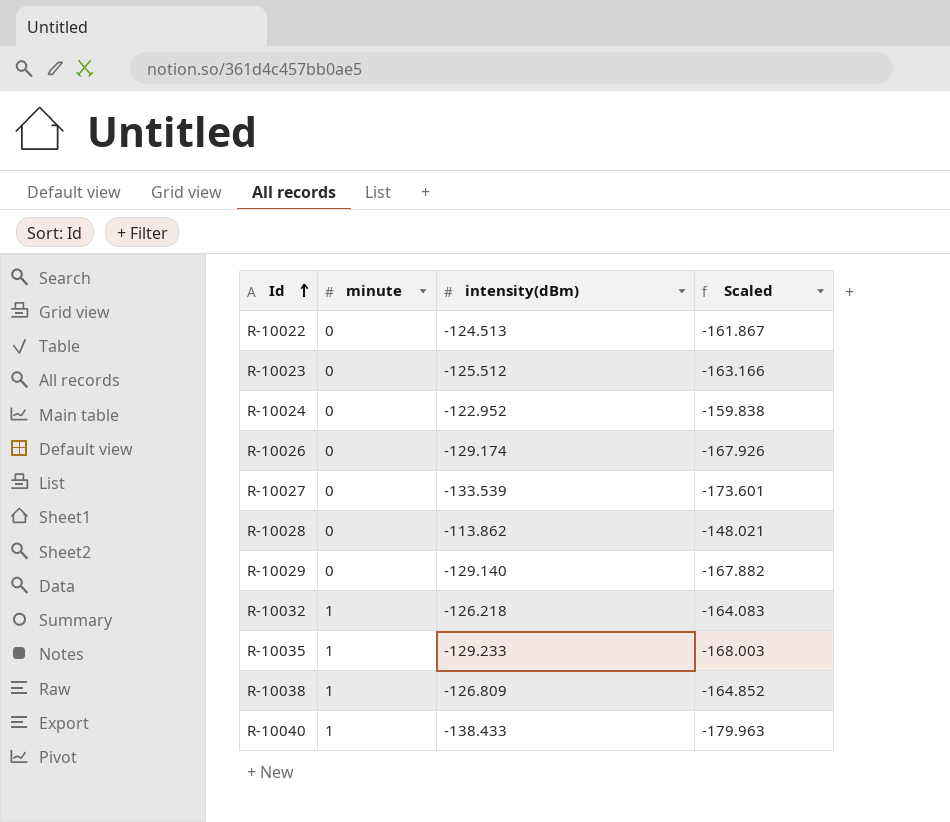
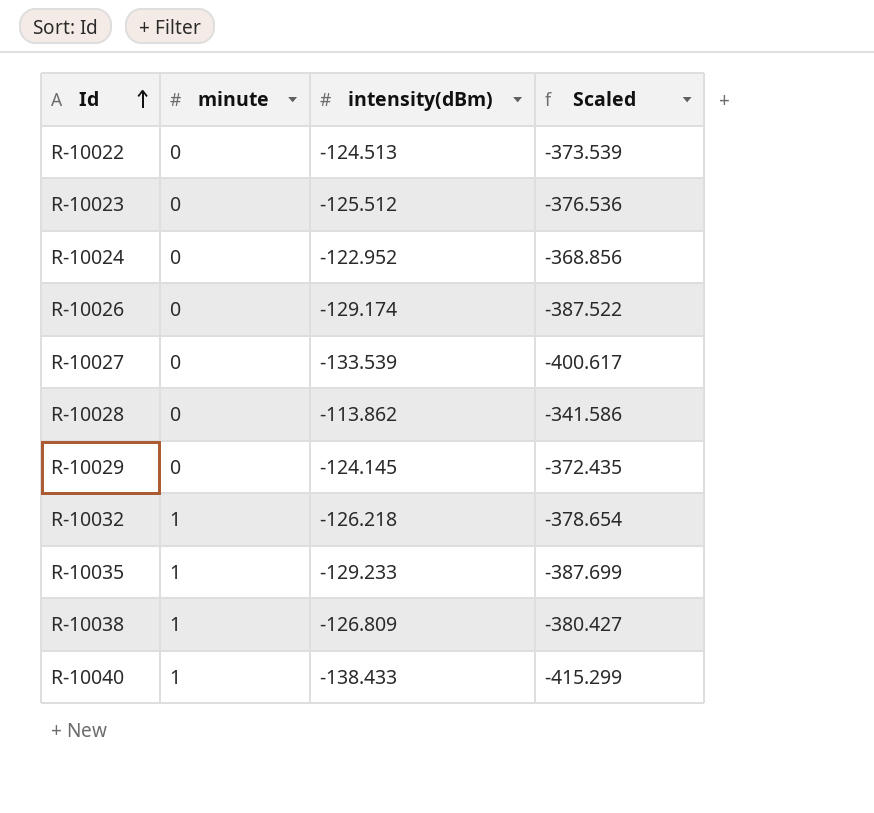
column Scaled | formula: [intensity(dBm)] * 1.3 -> [intensity(dBm)] * 3
R-10029 | intensity(dBm): -129.140 -> -124.145

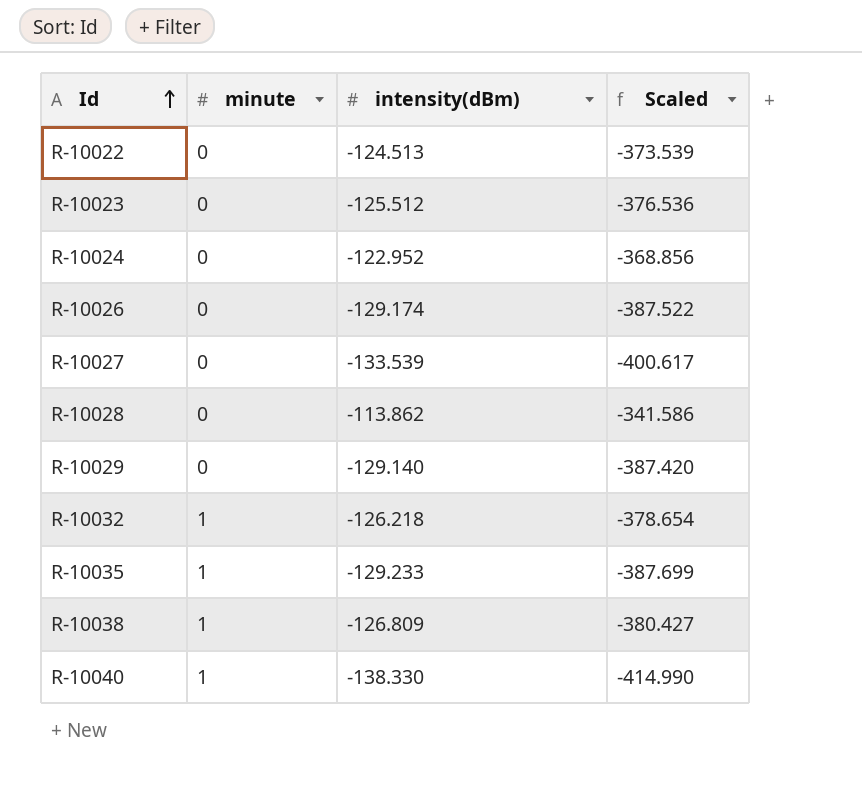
R-10029 | intensity(dBm): -124.145 -> -129.140
R-10029 | Scaled: -372.435 -> -387.420
R-10040 | intensity(dBm): -138.433 -> -138.330
R-10040 | Scaled: -415.299 -> -414.990

